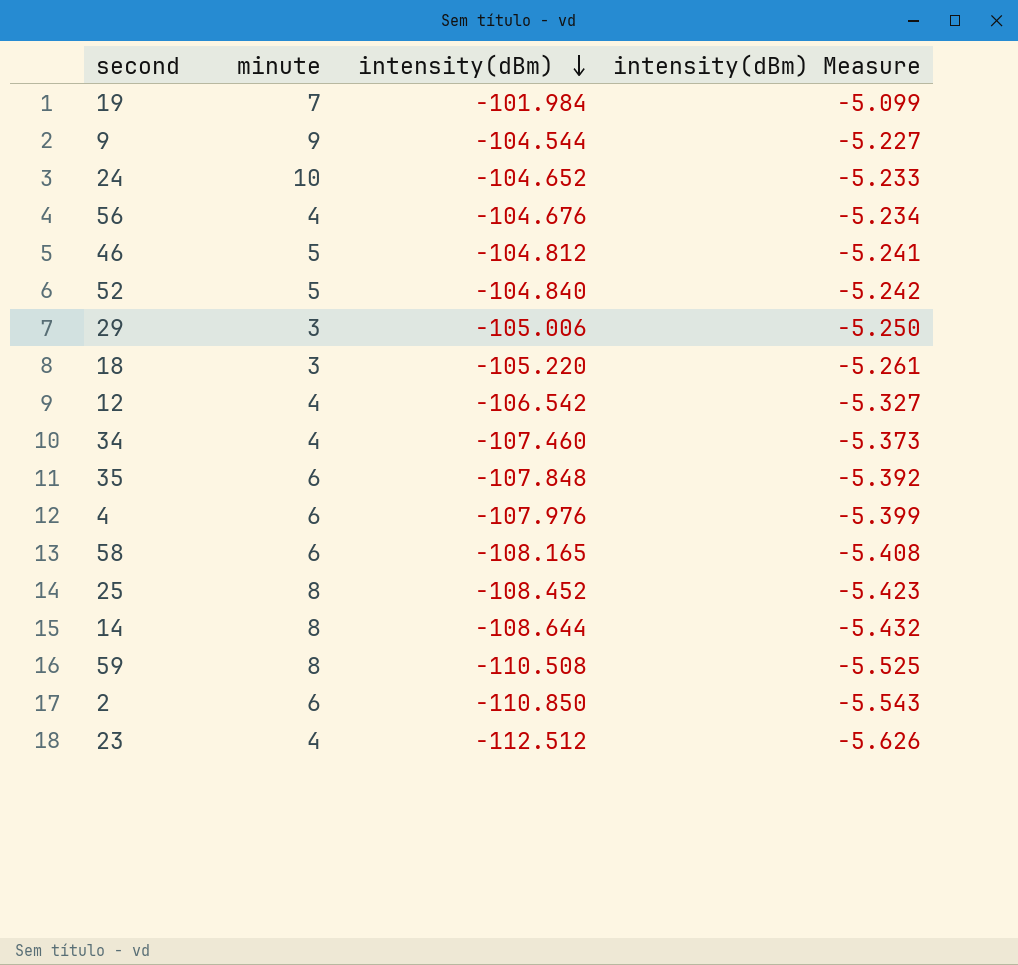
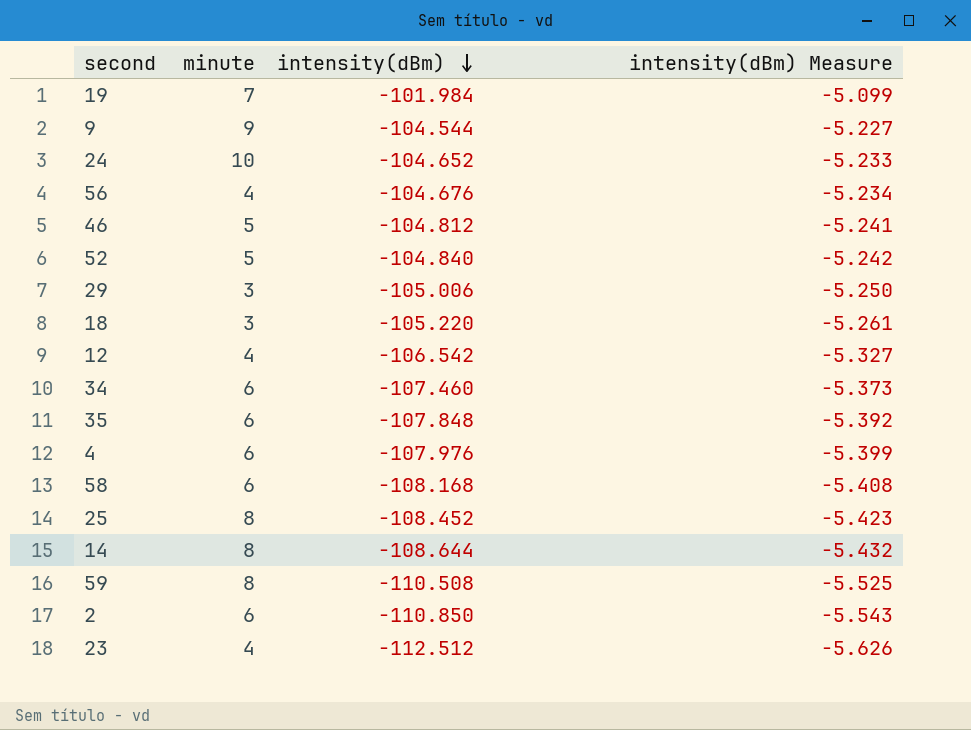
34 | minute: 4 -> 6
58 | intensity(dBm): -108.165 -> -108.168

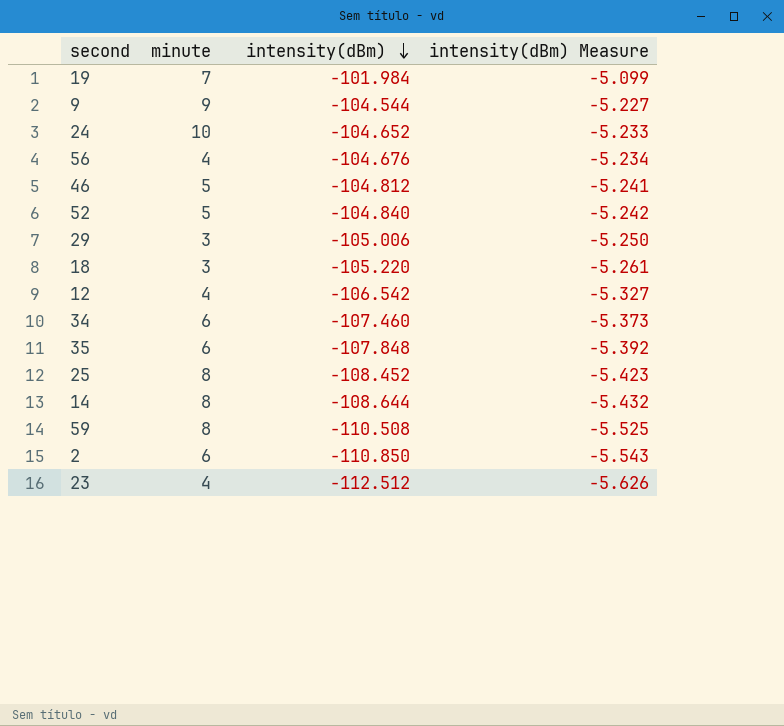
row 4: 6 | -107.976 | -5.399 -> none
row 58: 6 | -108.168 | -5.408 -> none

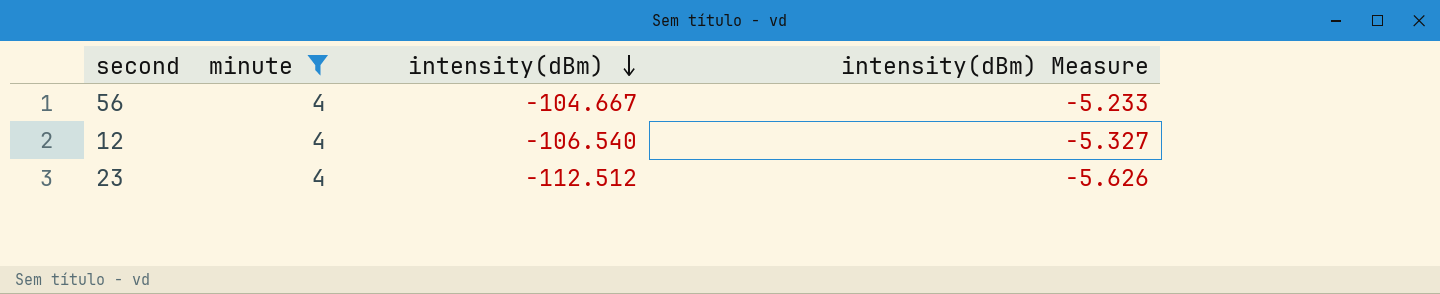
filter: none -> minute = 4
56 | intensity(dBm): -104.676 -> -104.667
56 | intensity(dBm) Measure: -5.234 -> -5.233
12 | intensity(dBm): -106.542 -> -106.540

